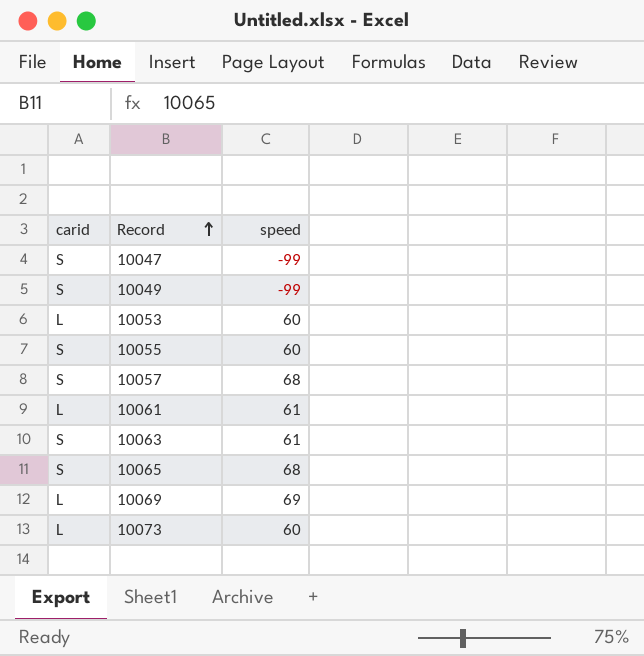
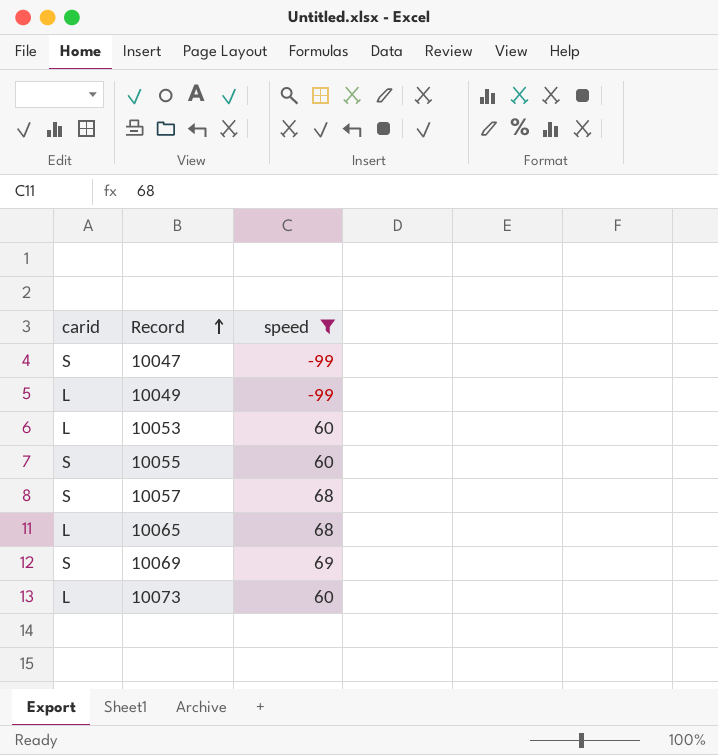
filter: none -> speed != 61
10049 | carid: S -> L
10065 | carid: S -> L
10069 | carid: L -> S

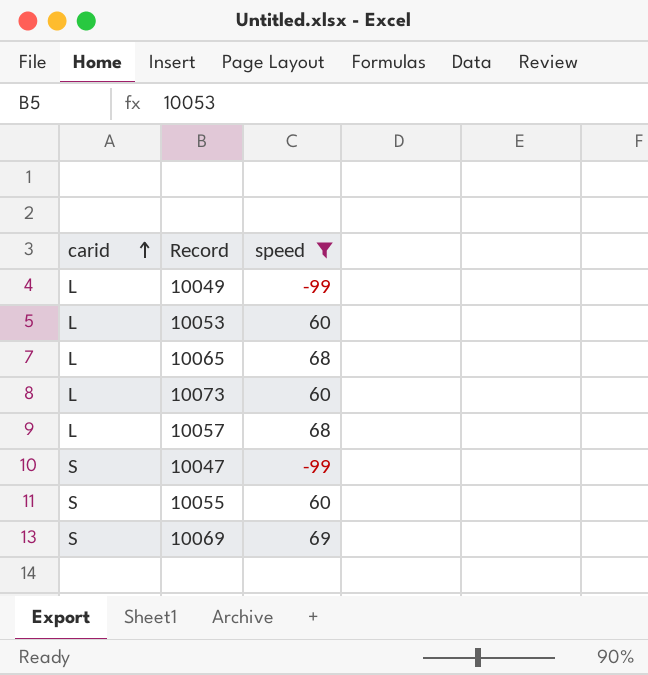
row order: Record ascending -> carid ascending
10057 | carid: S -> L

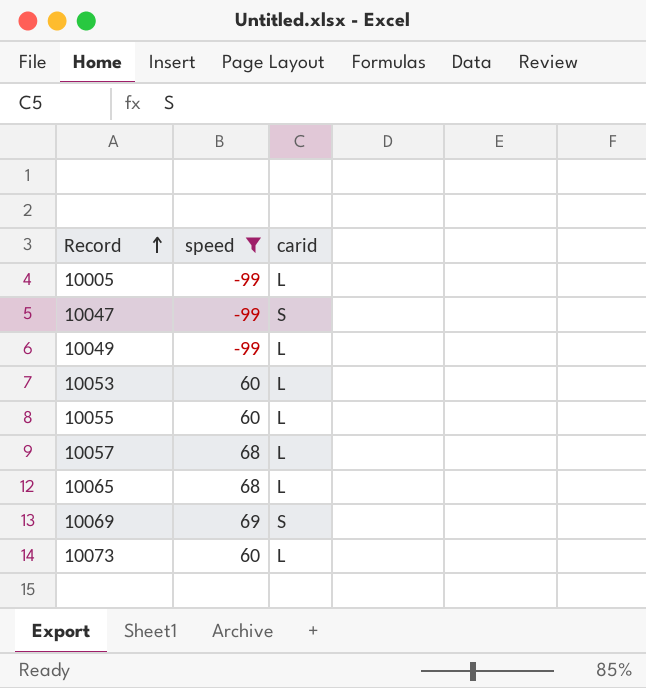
row order: carid ascending -> Record ascending
column carid | position: 1 -> 3
row 10005: none -> -99 | L
10055 | carid: S -> L

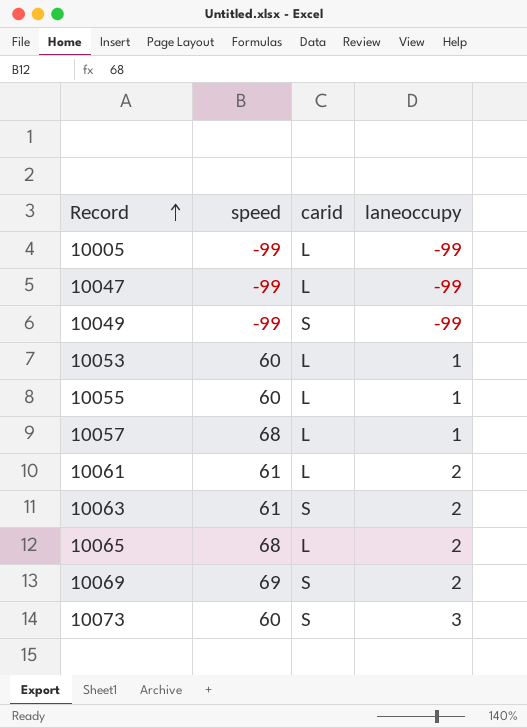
filter: speed != 61 -> none
column laneoccupy | position: none -> 4
10047 | carid: S -> L
10049 | carid: L -> S
10073 | carid: L -> S

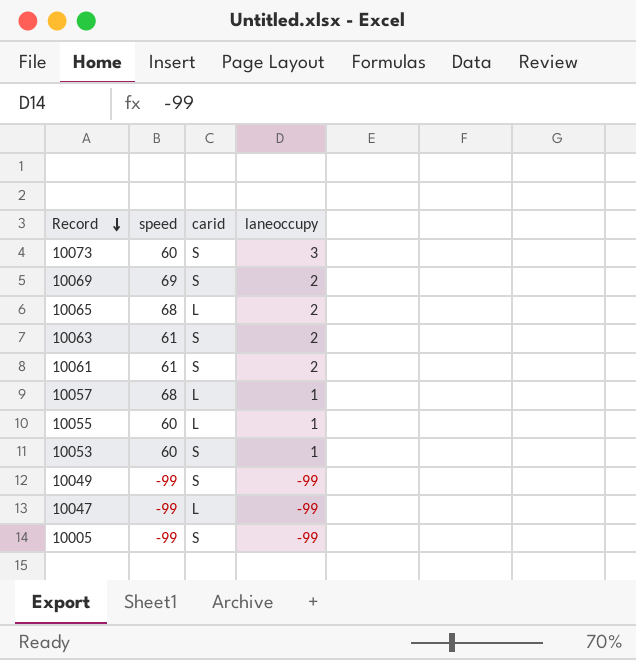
row order: Record ascending -> Record descending
10061 | carid: L -> S
10053 | carid: L -> S
10005 | carid: L -> S

